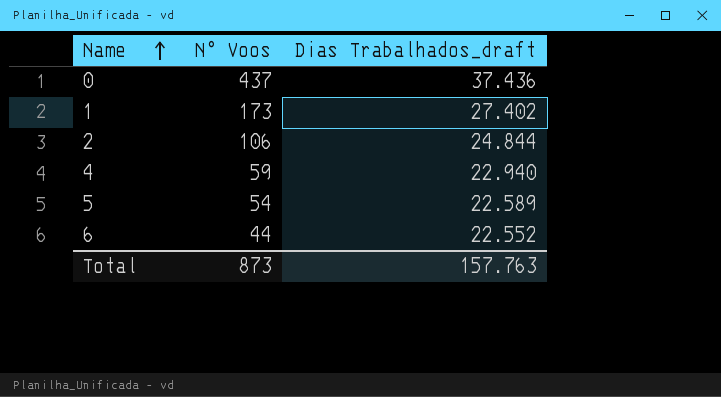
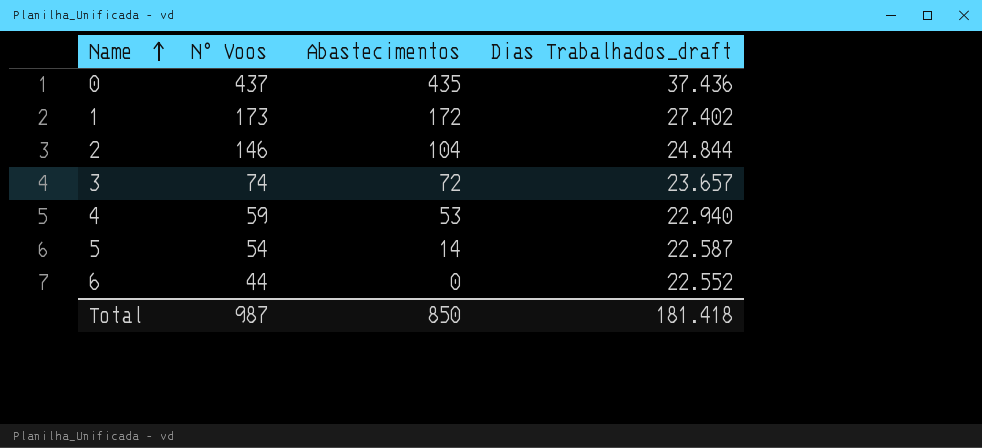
column Abastecimentos | position: none -> 3
2 | N° Voos: 106 -> 146
row 3: none -> 74 | 72 | 23.657
5 | Dias Trabalhados_draft: 22.589 -> 22.587
Total | N° Voos: 873 -> 987
Total | Dias Trabalhados_draft: 157.763 -> 181.418

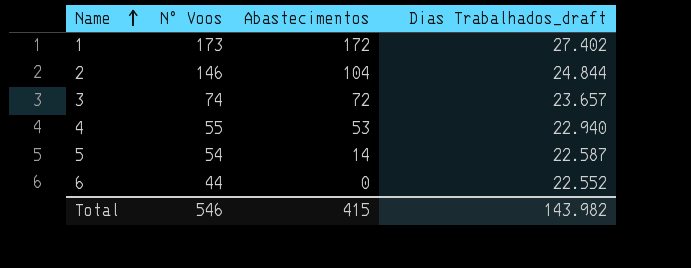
row 0: 437 | 435 | 37.436 -> none
4 | N° Voos: 59 -> 55
Total | N° Voos: 987 -> 546
Total | Abastecimentos: 850 -> 415
Total | Dias Trabalhados_draft: 181.418 -> 143.982

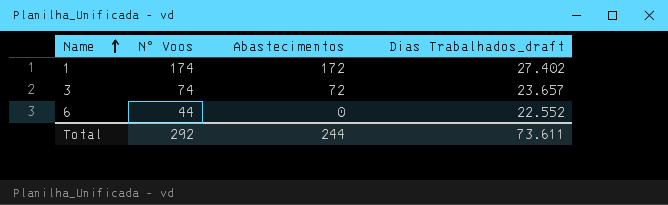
row 2: 146 | 104 | 24.844 -> none
row 4: 55 | 53 | 22.940 -> none
row 5: 54 | 14 | 22.587 -> none
1 | N° Voos: 173 -> 174
Total | N° Voos: 546 -> 292
Total | Abastecimentos: 415 -> 244
Total | Dias Trabalhados_draft: 143.982 -> 73.611

